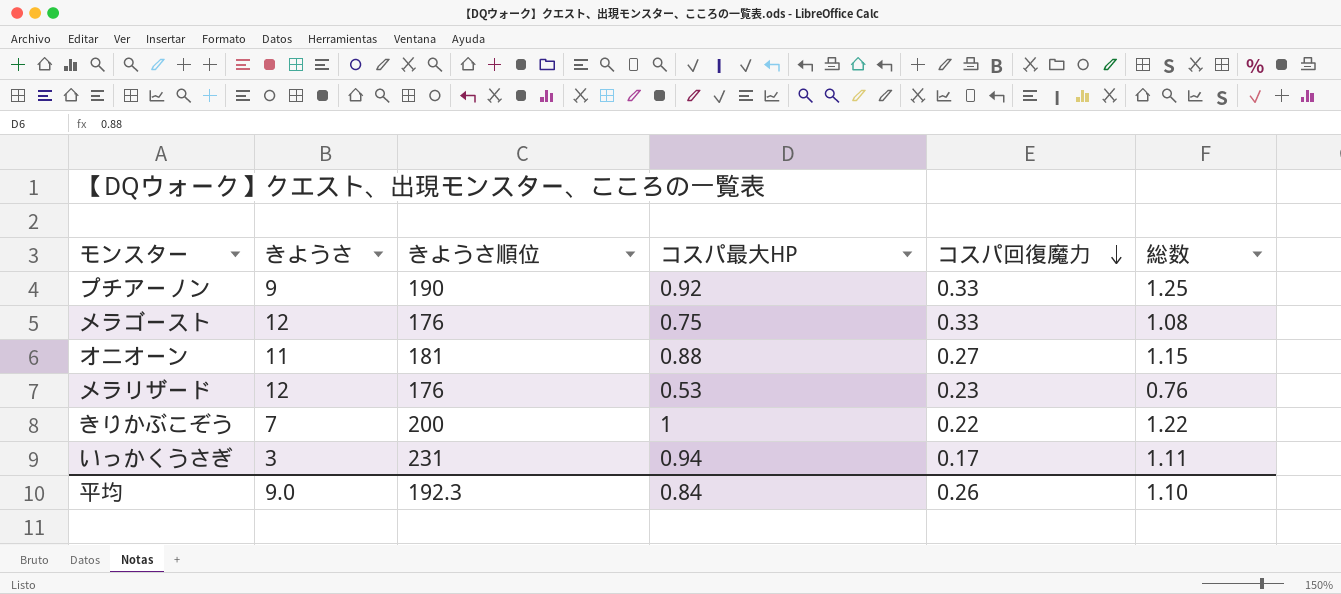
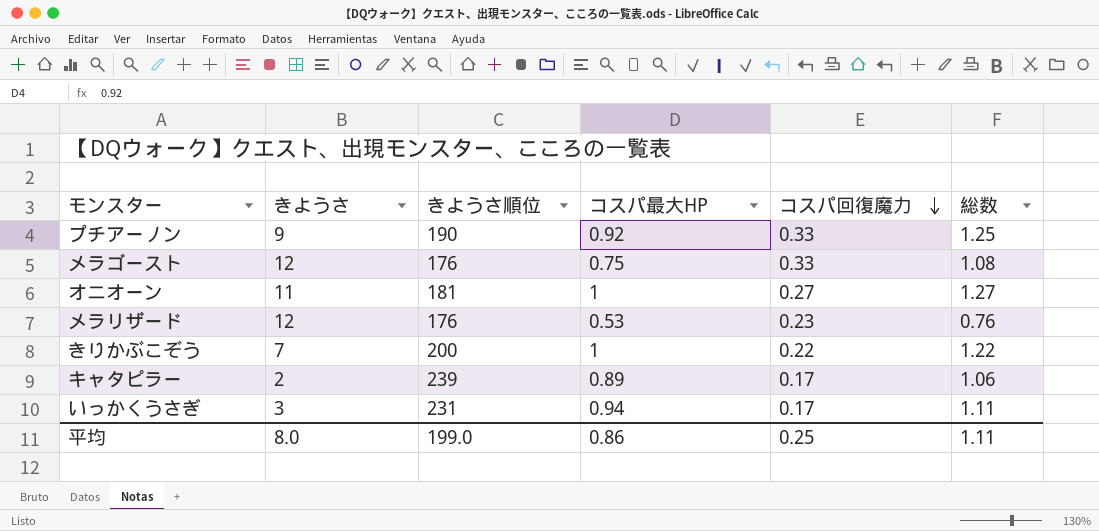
オニオーン | コスパ最大HP: 0.88 -> 1
オニオーン | 総数: 1.15 -> 1.27
row キャタピラー: none -> 2 | 239 | 0.89 | 0.17 | 1.06
平均 | きようさ: 9.0 -> 8.0
平均 | きようさ順位: 192.3 -> 199.0
平均 | コスパ最大HP: 0.84 -> 0.86
平均 | コスパ回復魔力: 0.26 -> 0.25
平均 | 総数: 1.10 -> 1.11

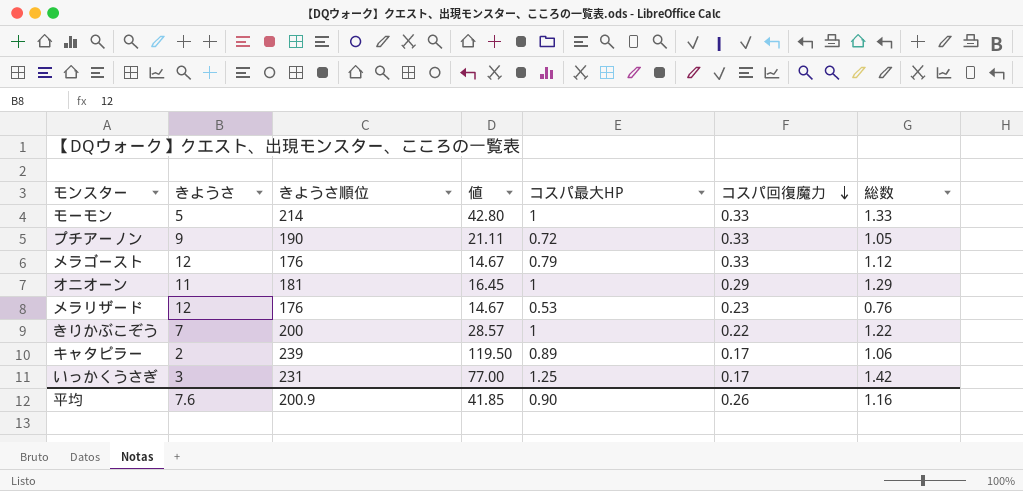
column 値 | formula: none -> [きようさ順位] / [きようさ]
row モーモン: none -> 5 | 214 | 42.80 | 1 | 0.33 | 1.33
プチアーノン | コスパ最大HP: 0.92 -> 0.72
プチアーノン | 総数: 1.25 -> 1.05
メラゴースト | コスパ最大HP: 0.75 -> 0.79
メラゴースト | 総数: 1.08 -> 1.12
オニオーン | コスパ回復魔力: 0.27 -> 0.29
オニオーン | 総数: 1.27 -> 1.29
いっかくうさぎ | コスパ最大HP: 0.94 -> 1.25
いっかくうさぎ | 総数: 1.11 -> 1.42
平均 | きようさ: 8.0 -> 7.6
平均 | きようさ順位: 199.0 -> 200.9
平均 | コスパ最大HP: 0.86 -> 0.90
平均 | コスパ回復魔力: 0.25 -> 0.26
平均 | 総数: 1.11 -> 1.16

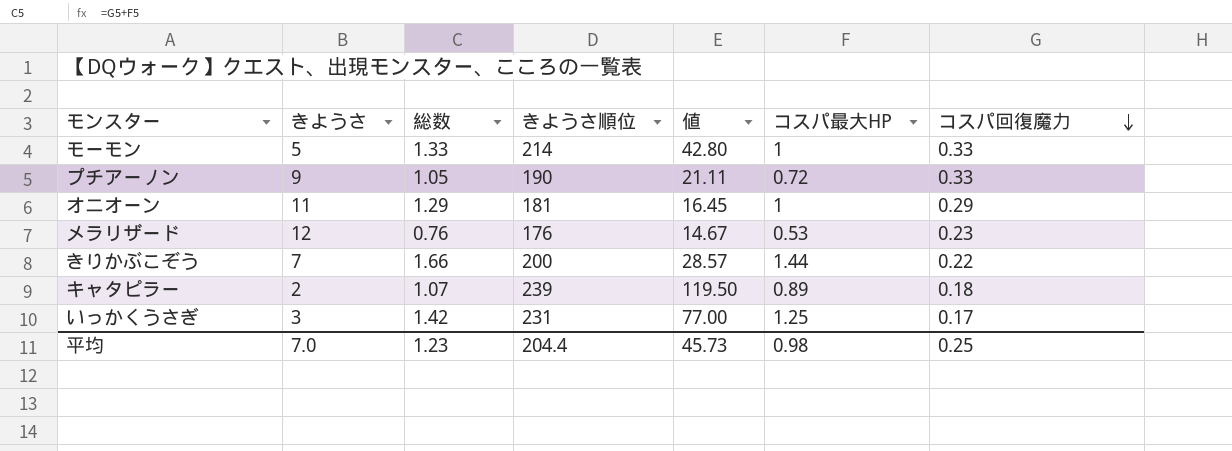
column 総数 | position: 7 -> 3
row メラゴースト: 12 | 176 | 14.67 | 0.79 | 0.33 | 1.12 -> none
きりかぶこぞう | 総数: 1.22 -> 1.66
きりかぶこぞう | コスパ最大HP: 1 -> 1.44
キャタピラー | 総数: 1.06 -> 1.07
キャタピラー | コスパ回復魔力: 0.17 -> 0.18
平均 | きようさ: 7.6 -> 7.0
平均 | 総数: 1.16 -> 1.23
平均 | きようさ順位: 200.9 -> 204.4
平均 | 値: 41.85 -> 45.73
平均 | コスパ最大HP: 0.90 -> 0.98
平均 | コスパ回復魔力: 0.26 -> 0.25

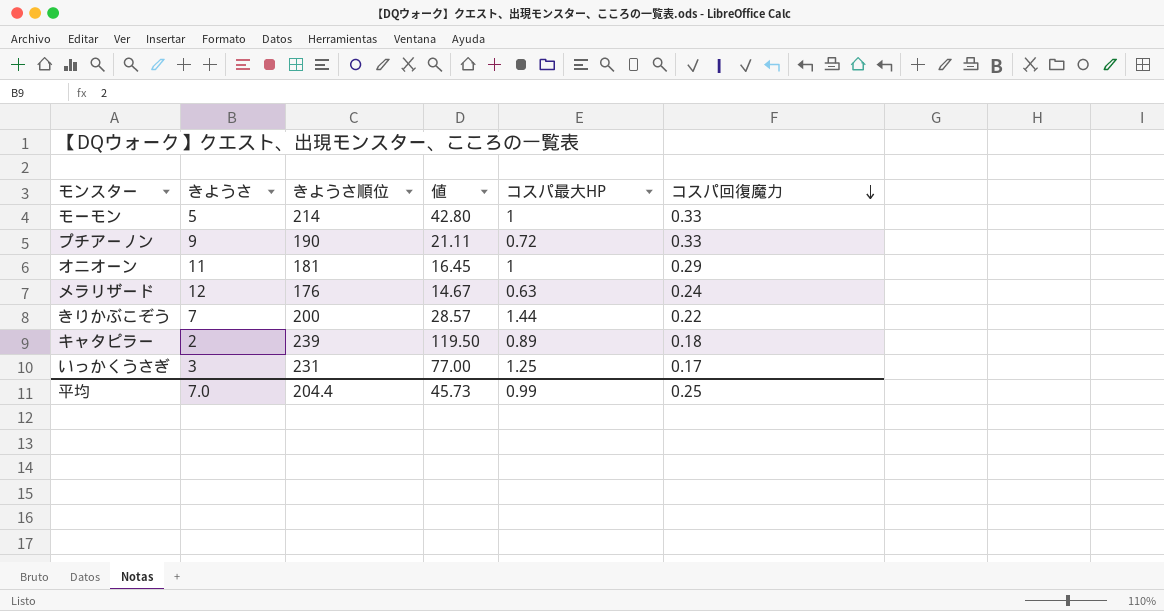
column 総数 | formula: [コスパ最大HP] + [コスパ回復魔力] -> none
メラリザード | コスパ最大HP: 0.53 -> 0.63
メラリザード | コスパ回復魔力: 0.23 -> 0.24
平均 | コスパ最大HP: 0.98 -> 0.99

